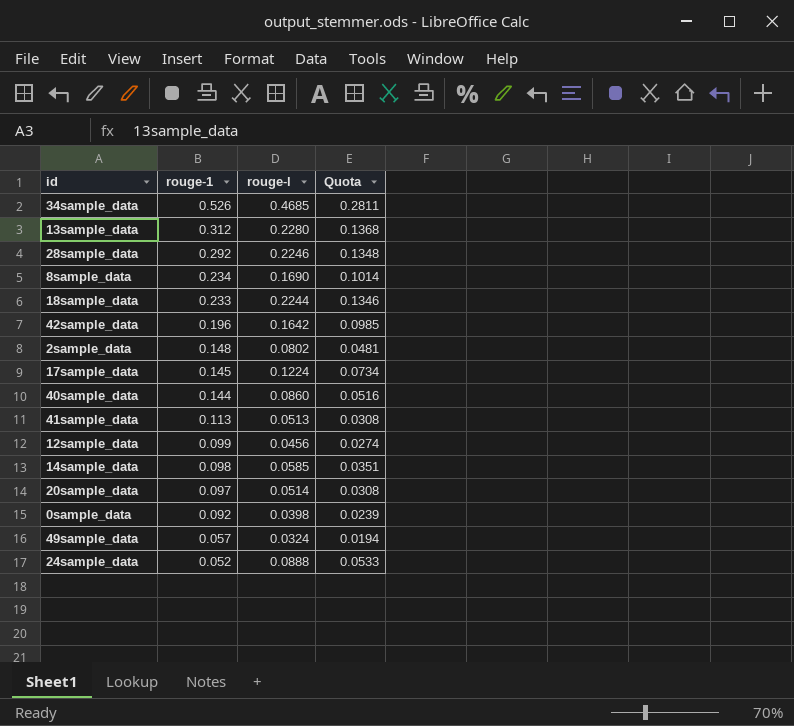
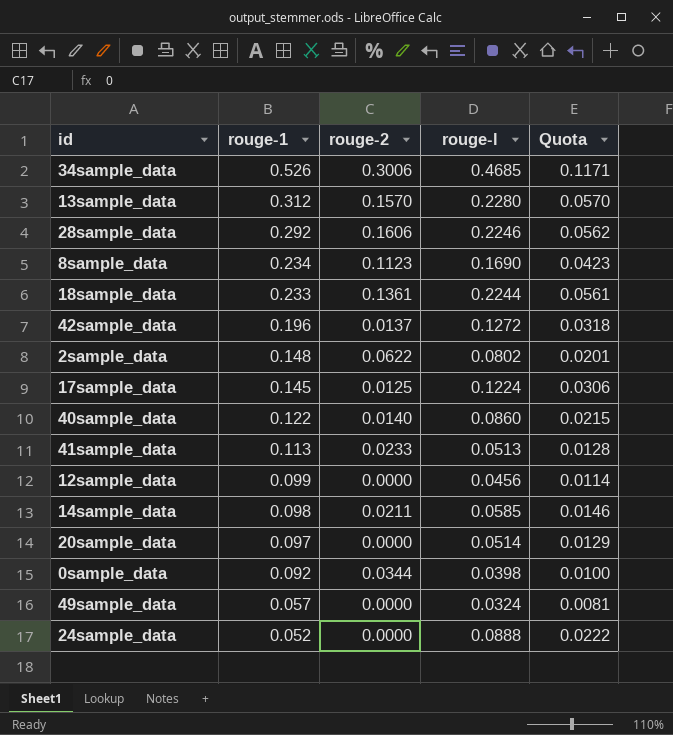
column rouge-2 | position: none -> 3
column Quota | formula: [rouge-l] * 0.6 -> [rouge-l] * 0.25
42sample_data | rouge-l: 0.1642 -> 0.1272
40sample_data | rouge-1: 0.144 -> 0.122

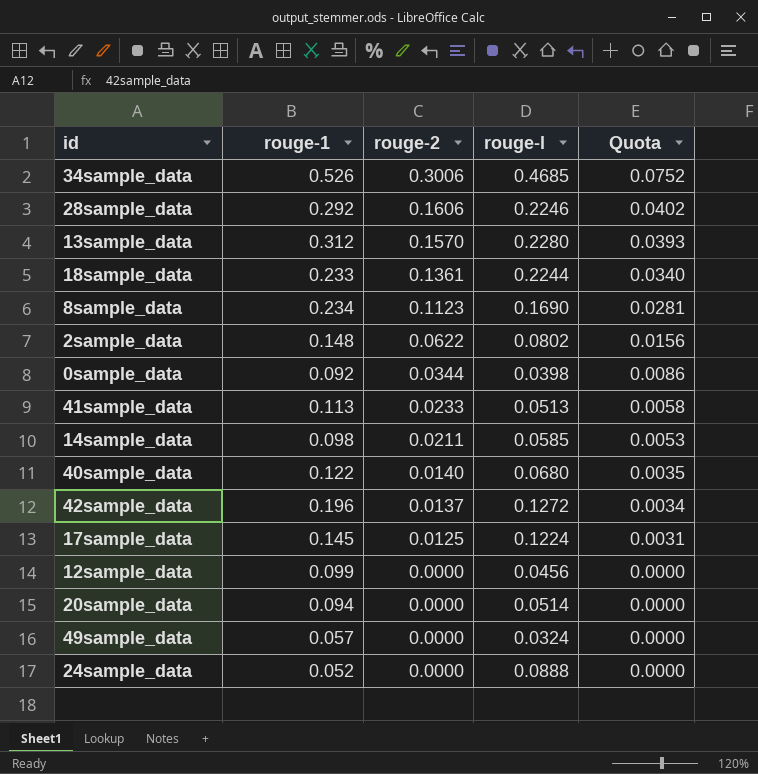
row order: rouge-1 descending -> rouge-2 descending
column Quota | formula: [rouge-l] * 0.25 -> [rouge-2] * 0.25
40sample_data | rouge-l: 0.0860 -> 0.0680
20sample_data | rouge-1: 0.097 -> 0.094

